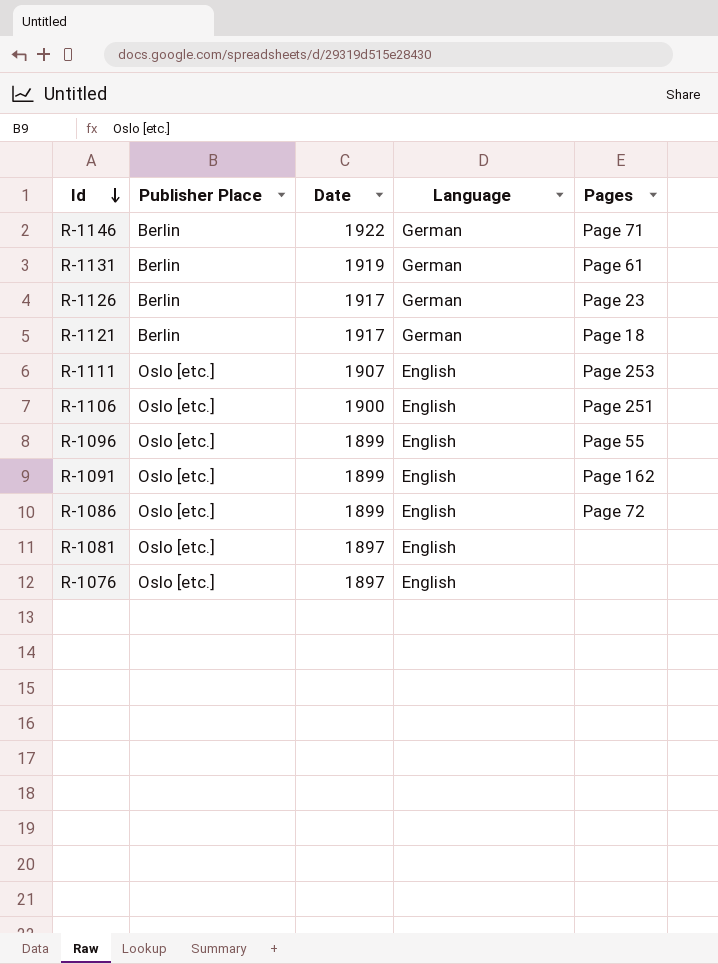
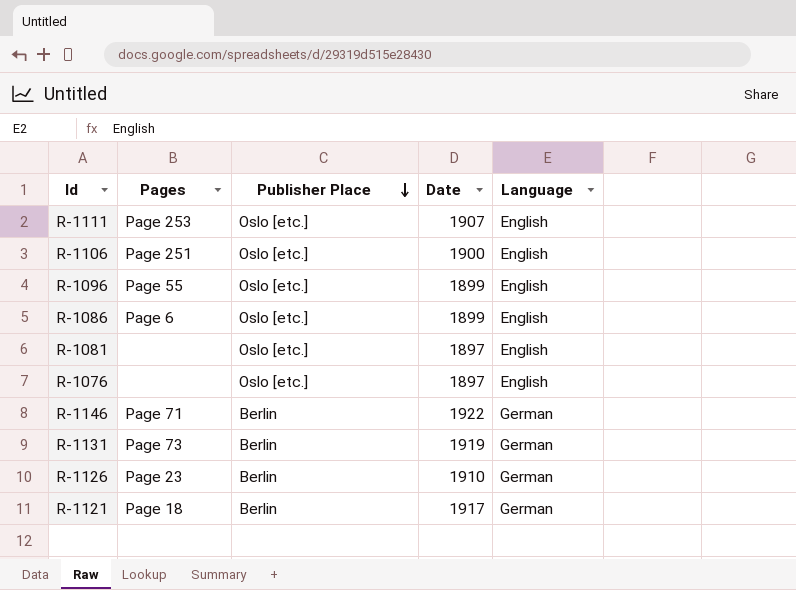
row order: Id descending -> Publisher Place descending
column Pages | position: 5 -> 2
row R-1091: Oslo [etc.] | 1899 | English | Page 162 -> none
R-1086 | Pages: Page 72 -> Page 6
R-1131 | Pages: Page 61 -> Page 73
R-1126 | Date: 1917 -> 1910

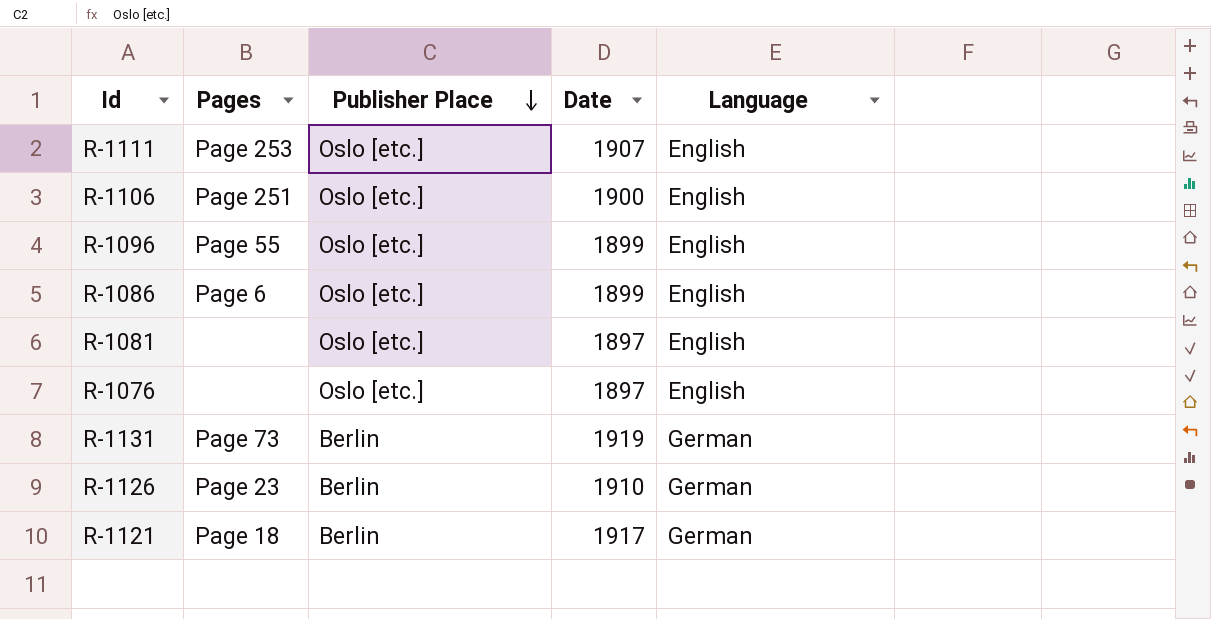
row R-1146: Page 71 | Berlin | 1922 | German -> none

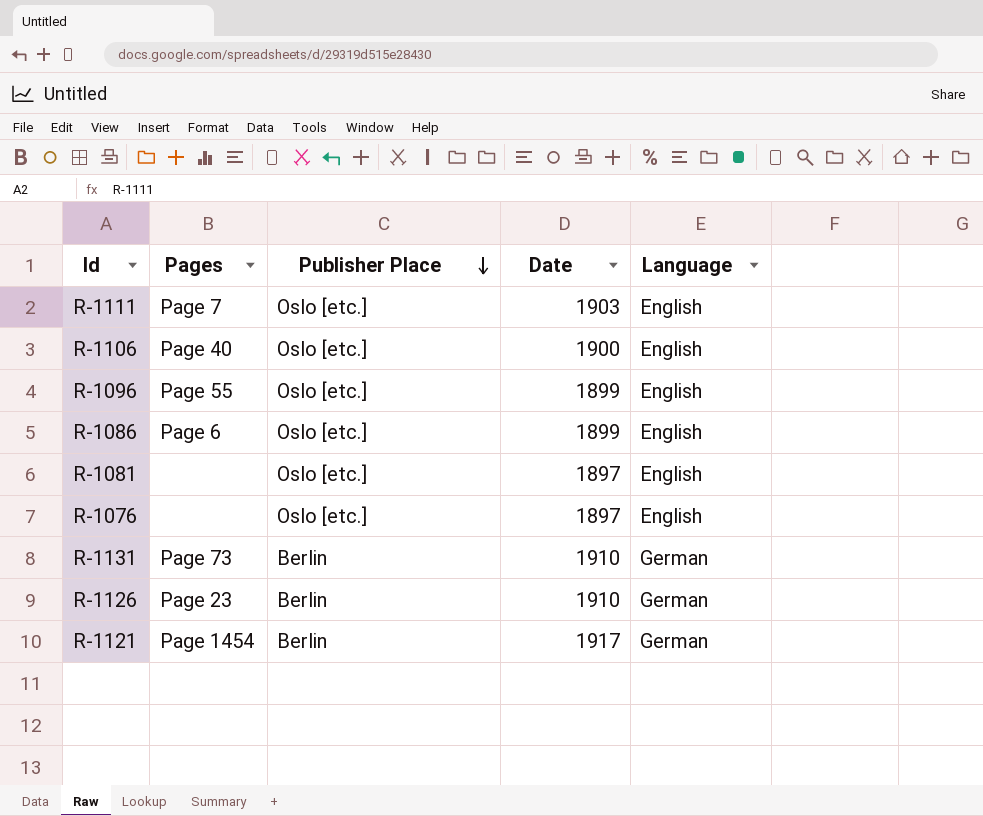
R-1111 | Pages: Page 253 -> Page 7
R-1111 | Date: 1907 -> 1903
R-1106 | Pages: Page 251 -> Page 40
R-1131 | Date: 1919 -> 1910
R-1121 | Pages: Page 18 -> Page 1454

